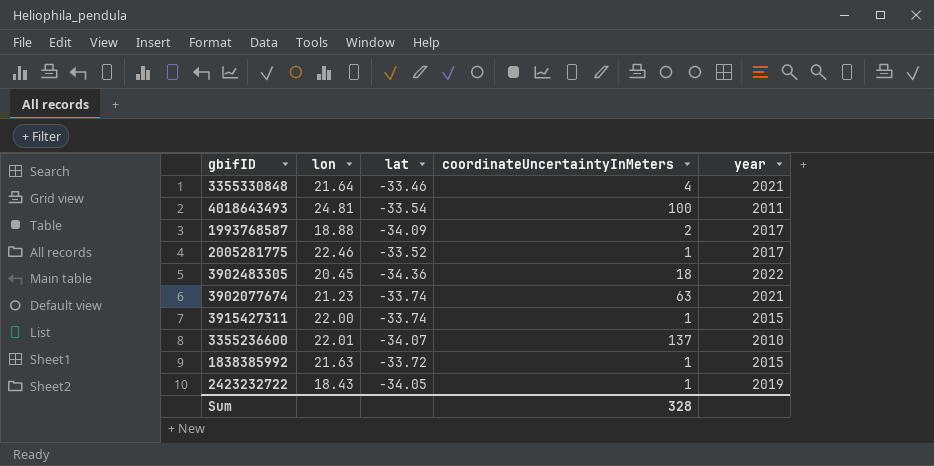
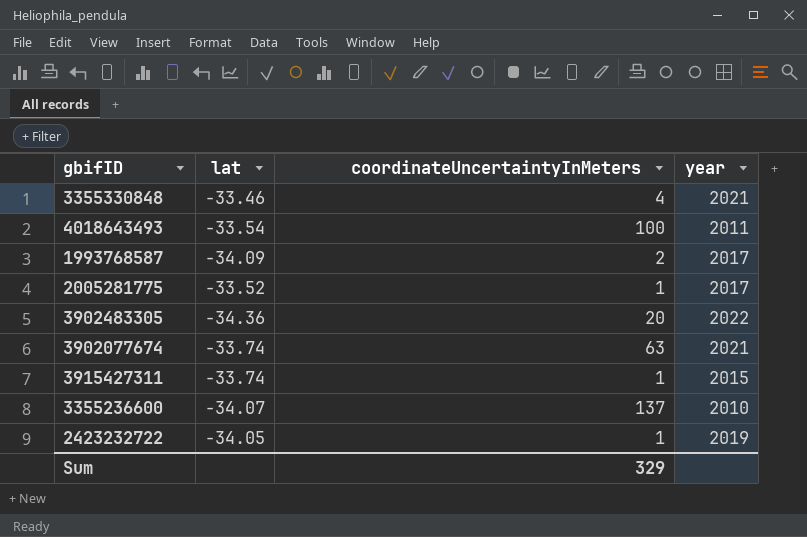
column lon | position: 2 -> none
row 1838385992: 21.63 | -33.72 | 1 | 2015 -> none
3902483305 | coordinateUncertaintyInMeters: 18 -> 20
Sum | coordinateUncertaintyInMeters: 328 -> 329

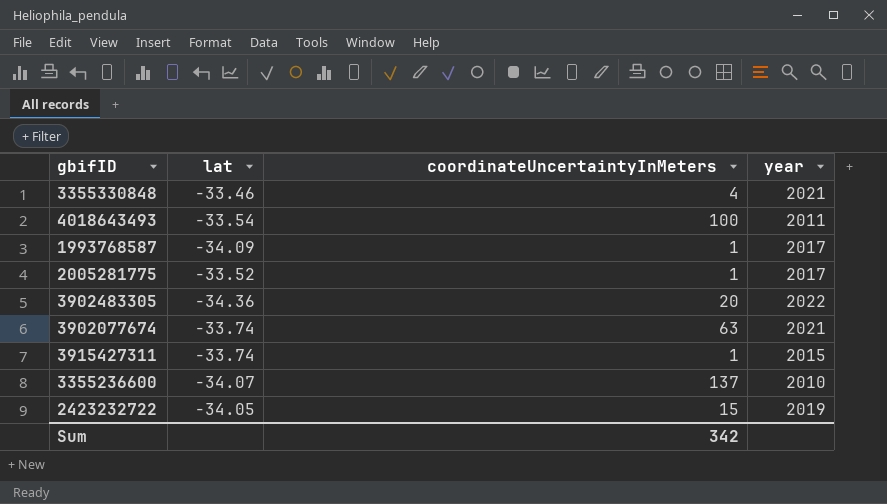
1993768587 | coordinateUncertaintyInMeters: 2 -> 1
2423232722 | coordinateUncertaintyInMeters: 1 -> 15
Sum | coordinateUncertaintyInMeters: 329 -> 342

